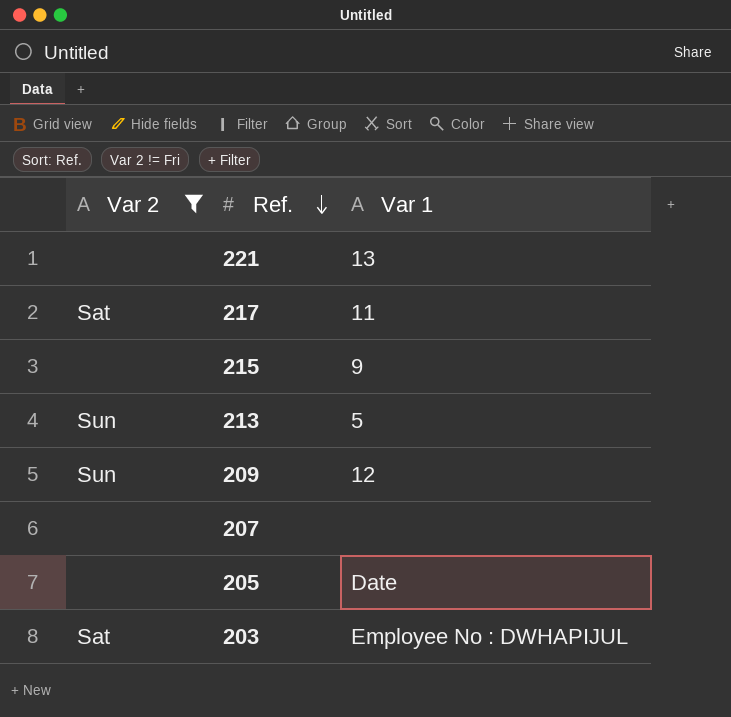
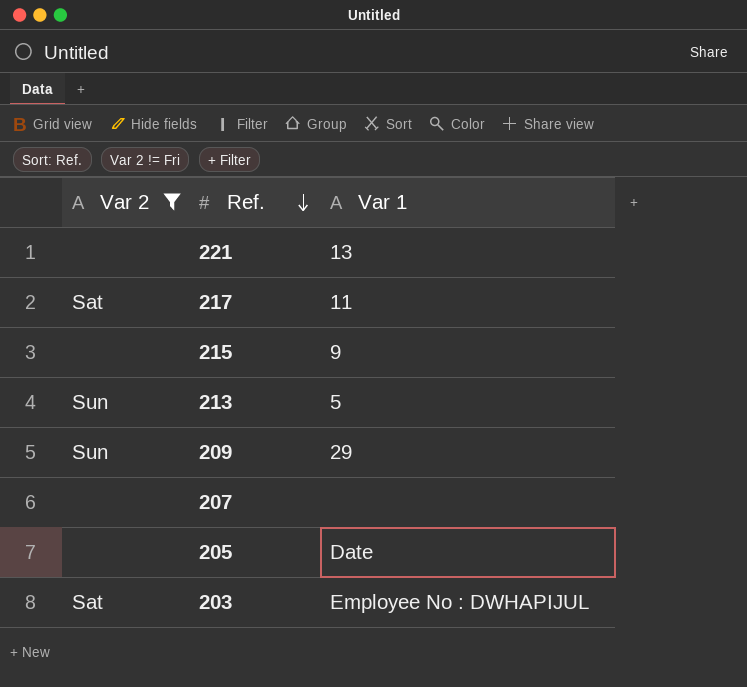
209 | Var 1: 12 -> 29

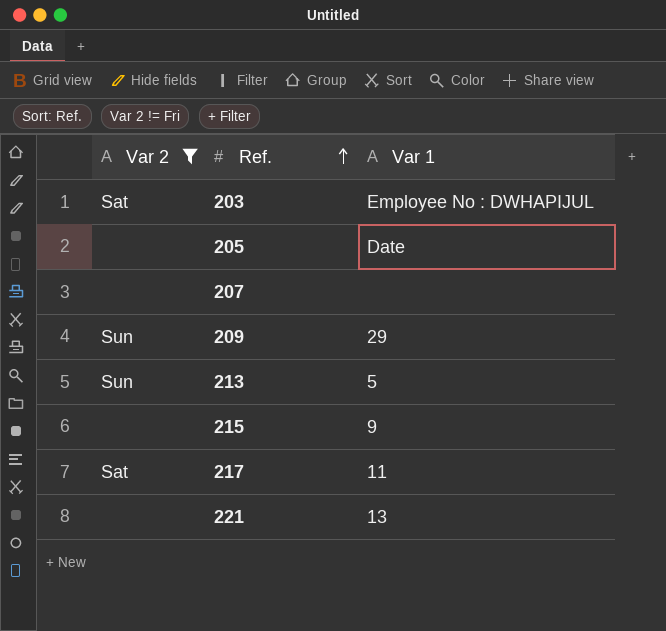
row order: Ref. descending -> Ref. ascending

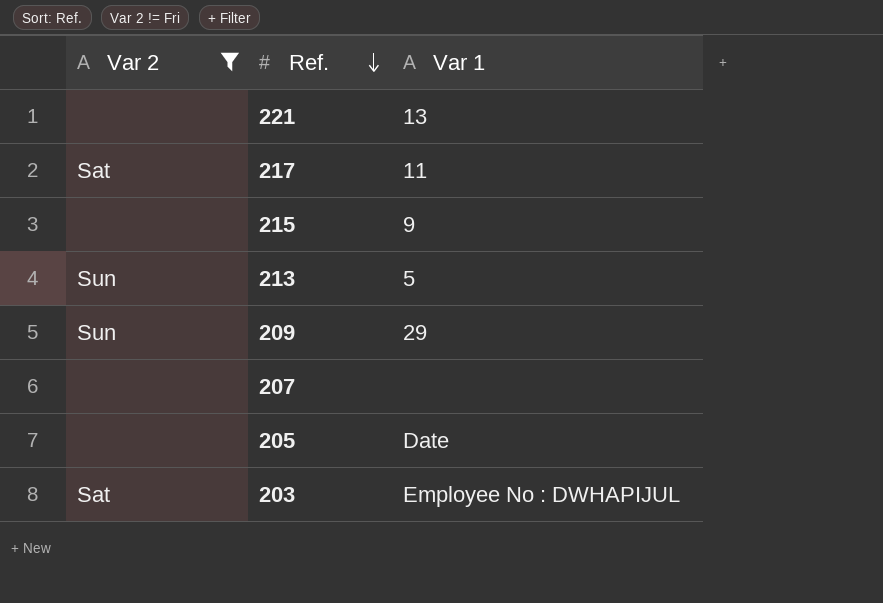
row order: Ref. ascending -> Ref. descending

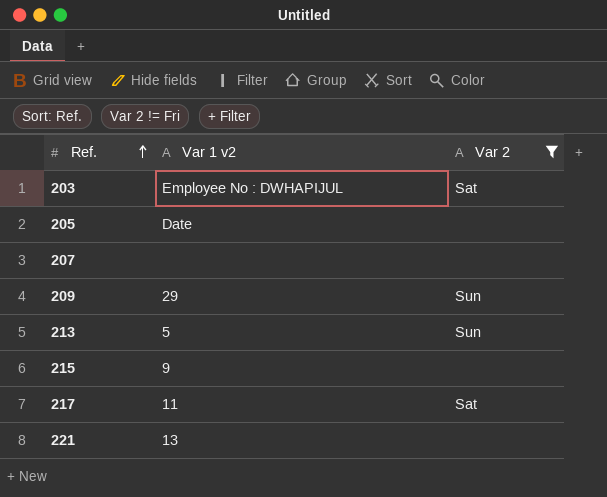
row order: Ref. descending -> Ref. ascending
column name: Var 1 -> Var 1 v2
column Var 2 | position: 1 -> 3

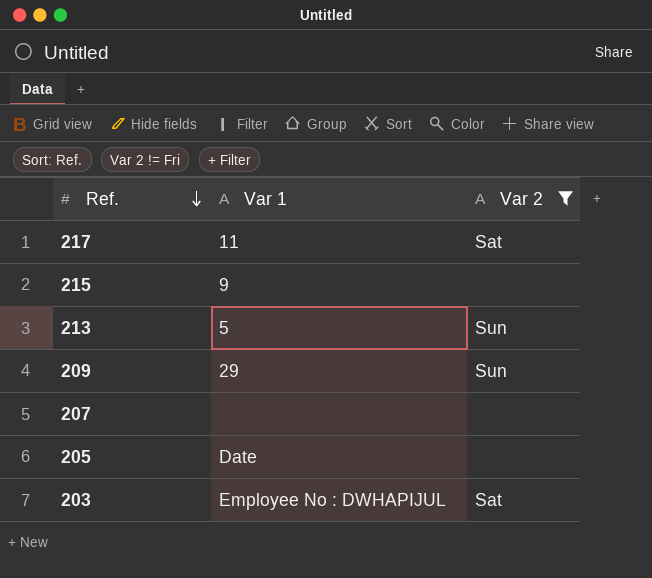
row order: Ref. ascending -> Ref. descending
column name: Var 1 v2 -> Var 1
row 221: 13 | none -> none

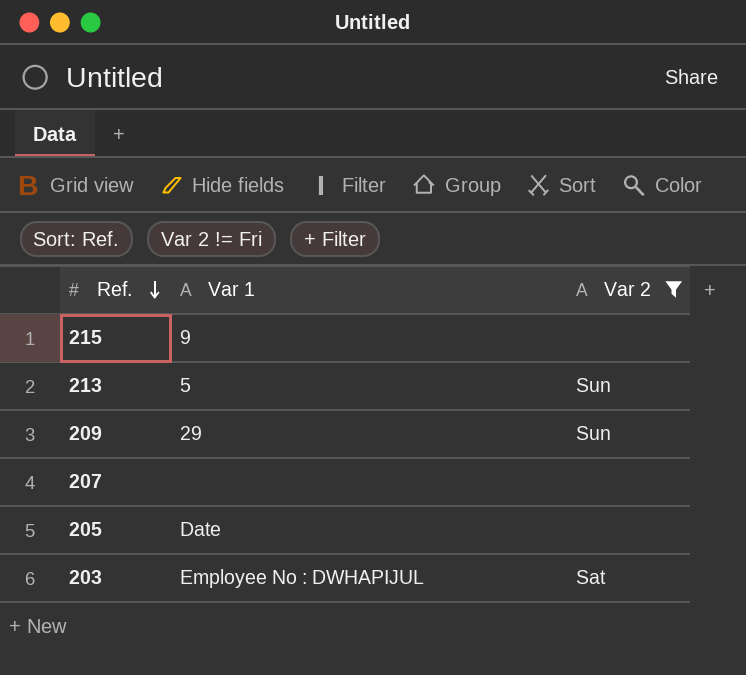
row 217: 11 | Sat -> none

